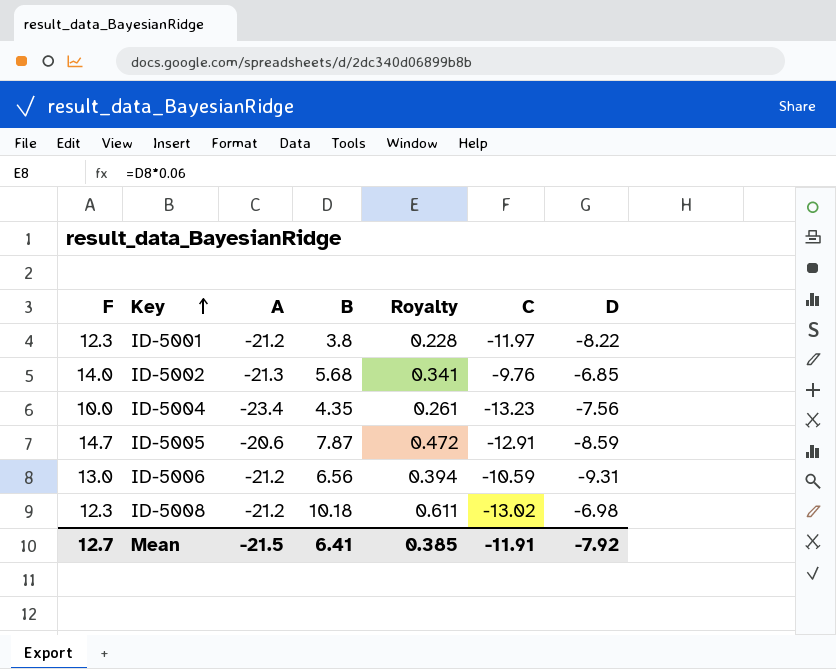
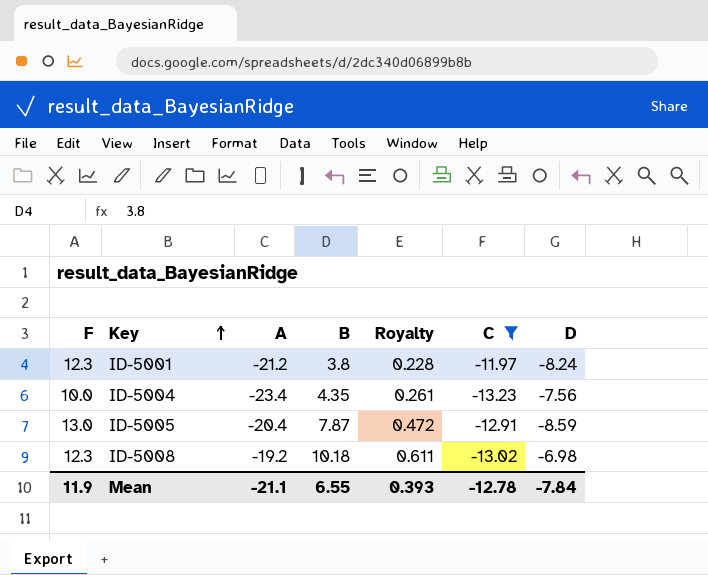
filter: none -> C <= -11.97
ID-5001 | D: -8.22 -> -8.24
ID-5005 | F: 14.7 -> 13.0
ID-5005 | A: -20.6 -> -20.4
ID-5008 | A: -21.2 -> -19.2
Mean | F: 12.7 -> 11.9
Mean | A: -21.5 -> -21.1
Mean | B: 6.41 -> 6.55
Mean | Royalty: 0.385 -> 0.393
Mean | C: -11.91 -> -12.78
Mean | D: -7.92 -> -7.84

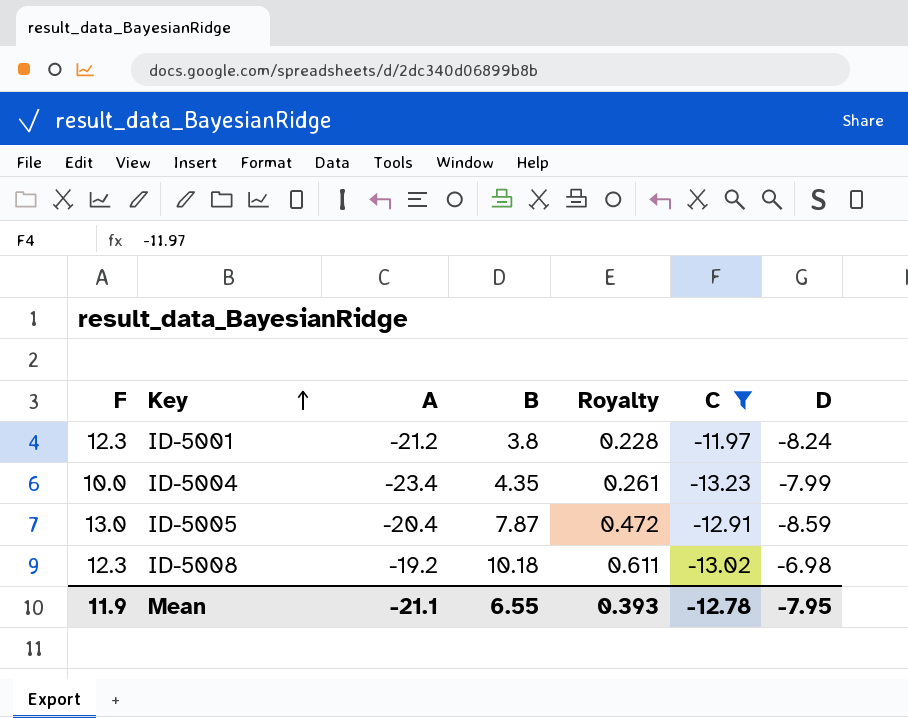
ID-5004 | D: -7.56 -> -7.99
Mean | D: -7.84 -> -7.95

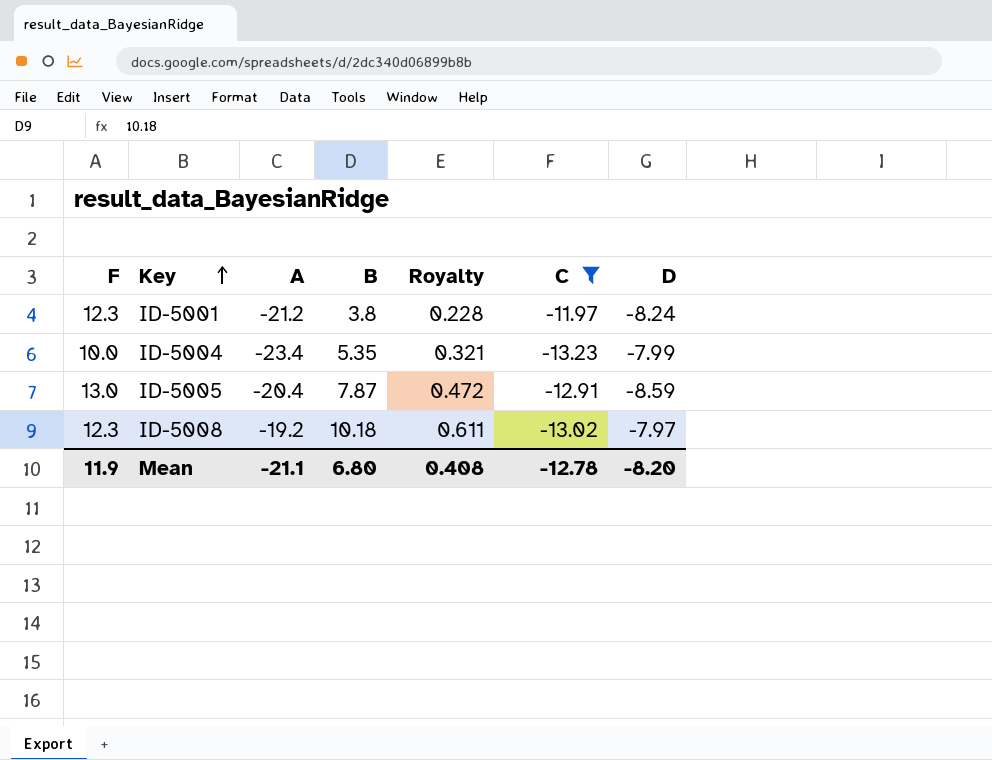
ID-5004 | B: 4.35 -> 5.35
ID-5004 | Royalty: 0.261 -> 0.321
ID-5008 | D: -6.98 -> -7.97
Mean | B: 6.55 -> 6.80
Mean | Royalty: 0.393 -> 0.408
Mean | D: -7.95 -> -8.20

